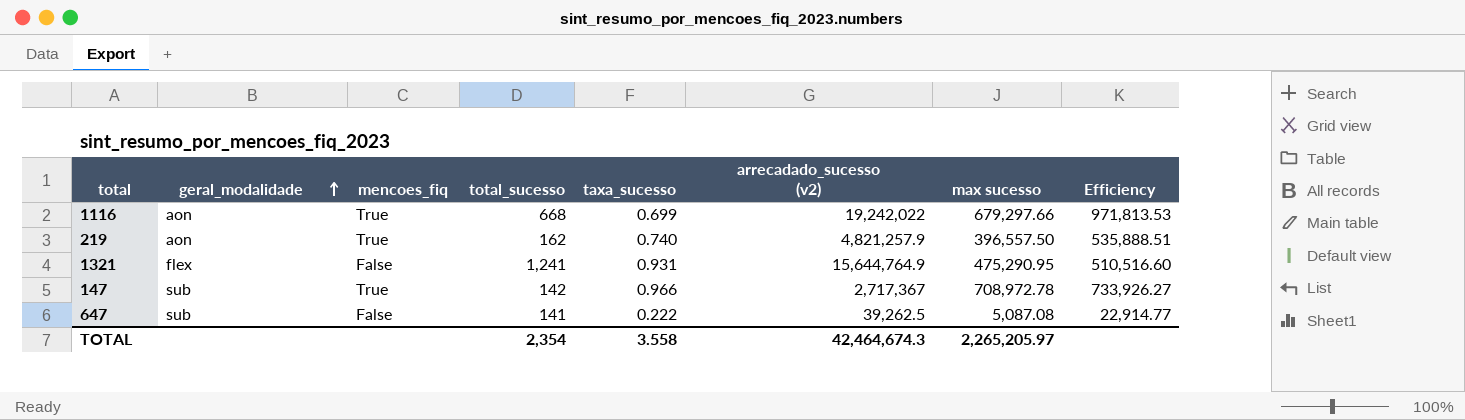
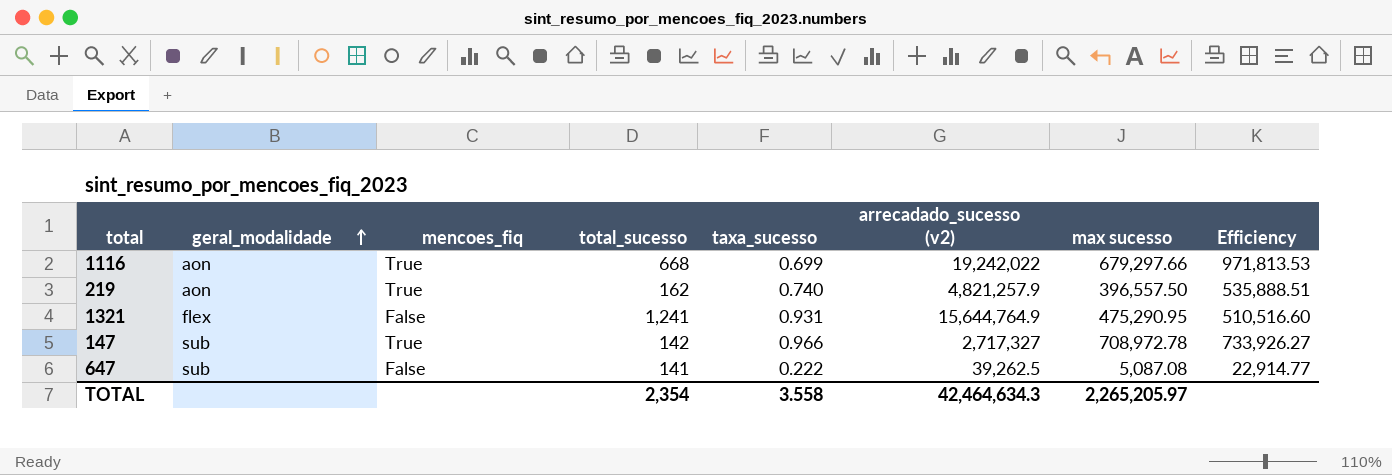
147 | arrecadado_sucesso (v2): 2,717,367 -> 2,717,327
TOTAL | arrecadado_sucesso (v2): 42,464,674.3 -> 42,464,634.3

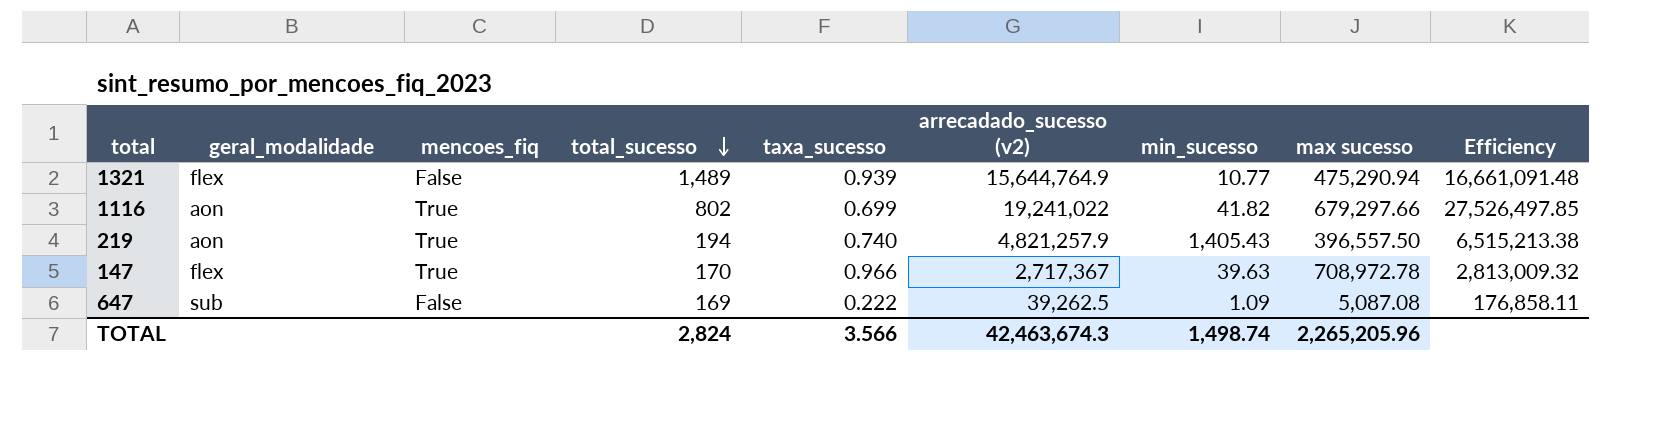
row order: geral_modalidade ascending -> total_sucesso descending
column min_sucesso | position: none -> 7
column Efficiency | formula: [max sucesso] / [taxa_sucesso] -> [arrecadado_sucesso (v2)] / [taxa_sucesso]
1321 | total_sucesso: 1,241 -> 1,489
1321 | taxa_sucesso: 0.931 -> 0.939
1321 | max sucesso: 475,290.95 -> 475,290.94
1116 | total_sucesso: 668 -> 802
1116 | arrecadado_sucesso (v2): 19,242,022 -> 19,241,022
219 | total_sucesso: 162 -> 194
147 | geral_modalidade: sub -> flex
147 | total_sucesso: 142 -> 170
147 | arrecadado_sucesso (v2): 2,717,327 -> 2,717,367
647 | total_sucesso: 141 -> 169
TOTAL | total_sucesso: 2,354 -> 2,824
TOTAL | taxa_sucesso: 3.558 -> 3.566
TOTAL | arrecadado_sucesso (v2): 42,464,634.3 -> 42,463,674.3
TOTAL | max sucesso: 2,265,205.97 -> 2,265,205.96

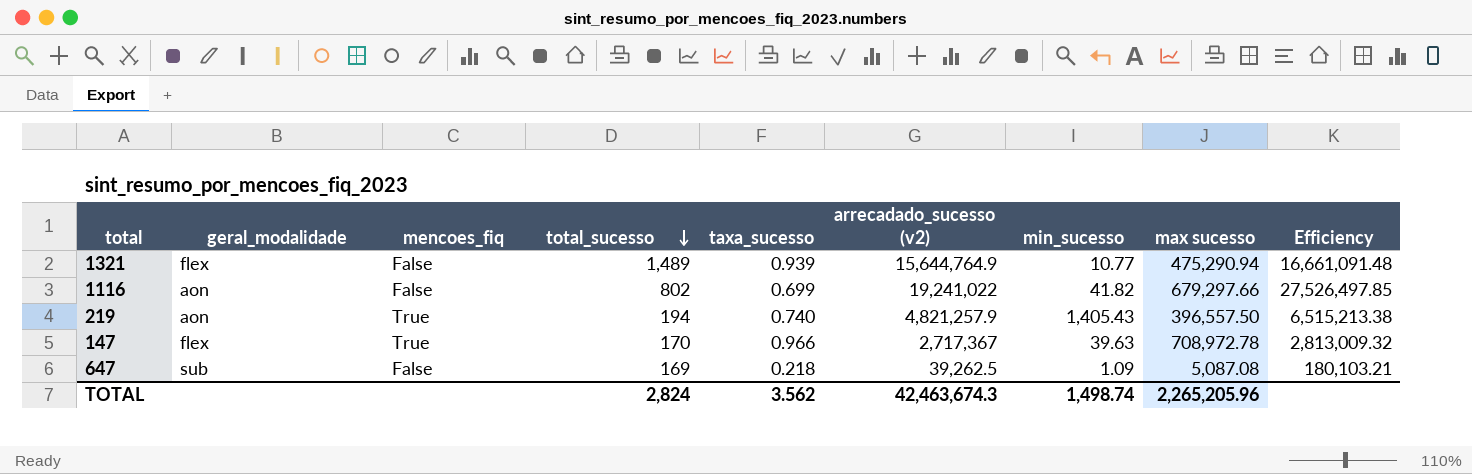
1116 | mencoes_fiq: True -> False
647 | taxa_sucesso: 0.222 -> 0.218
647 | Efficiency: 176,858.11 -> 180,103.21
TOTAL | taxa_sucesso: 3.566 -> 3.562

